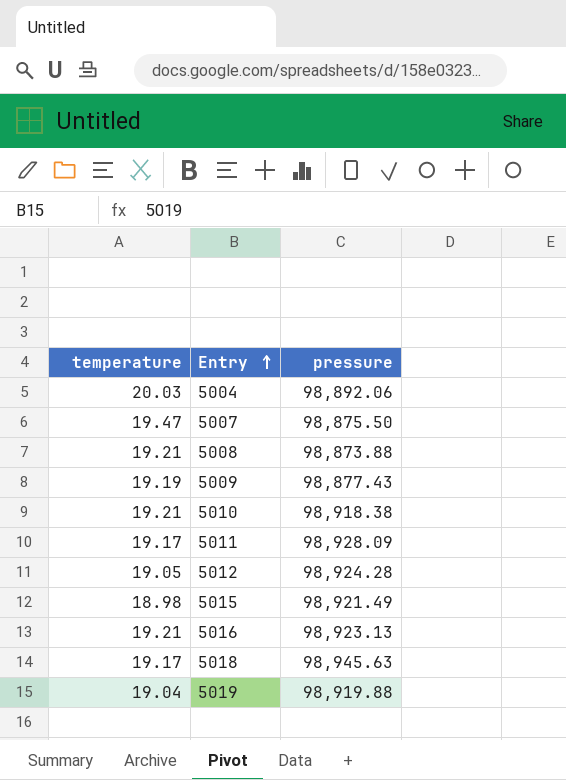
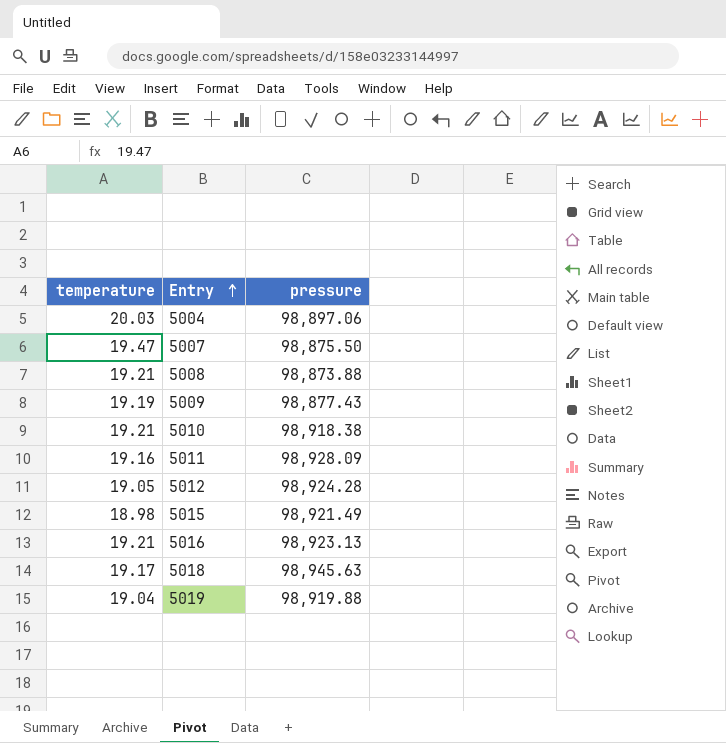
5004 | pressure: 98,892.06 -> 98,897.06
5011 | temperature: 19.17 -> 19.16

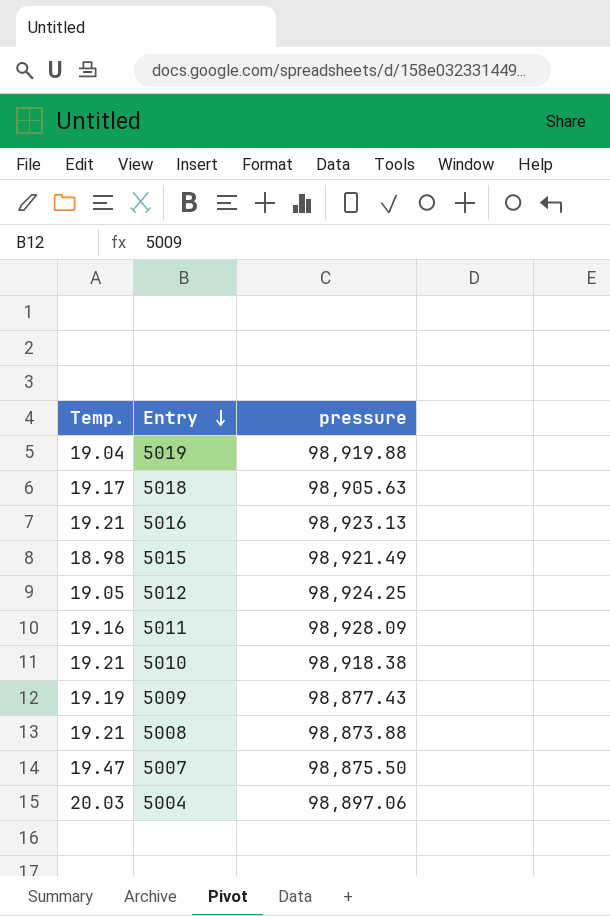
row order: Entry ascending -> Entry descending
column name: temperature -> Temp.
5018 | pressure: 98,945.63 -> 98,905.63
5012 | pressure: 98,924.28 -> 98,924.25

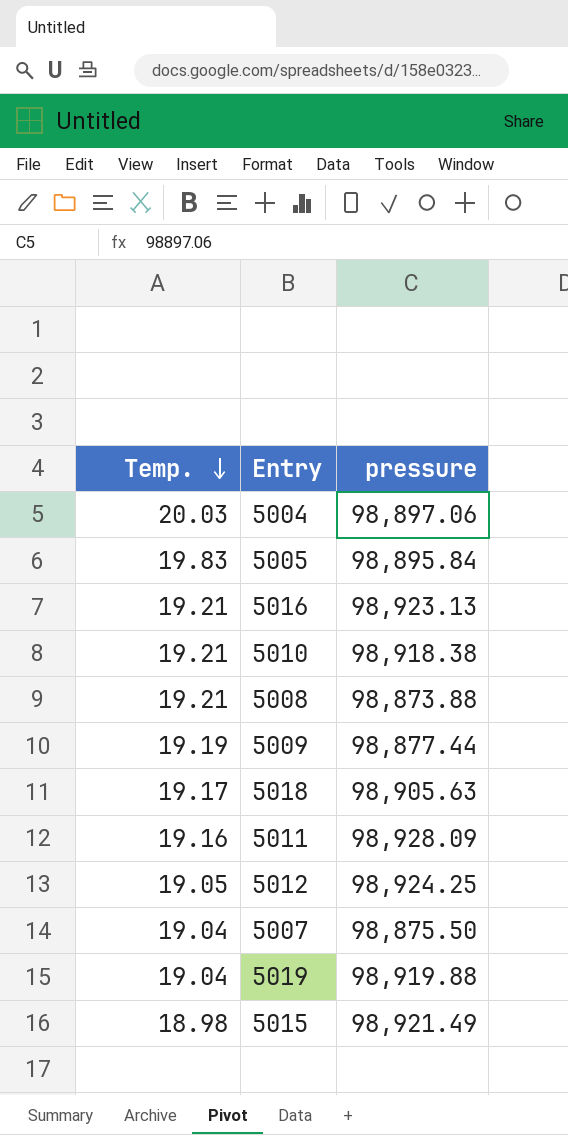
row order: Entry descending -> Temp. descending
row 5005: none -> 19.83 | 98,895.84
5009 | pressure: 98,877.43 -> 98,877.44
5007 | Temp.: 19.47 -> 19.04

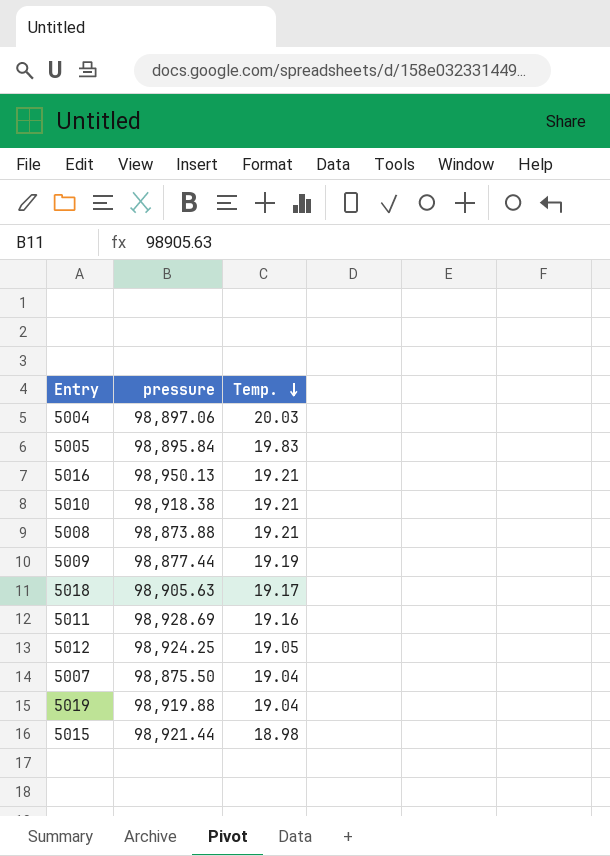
column Temp. | position: 1 -> 3
5016 | pressure: 98,923.13 -> 98,950.13
5011 | pressure: 98,928.09 -> 98,928.69
5015 | pressure: 98,921.49 -> 98,921.44

